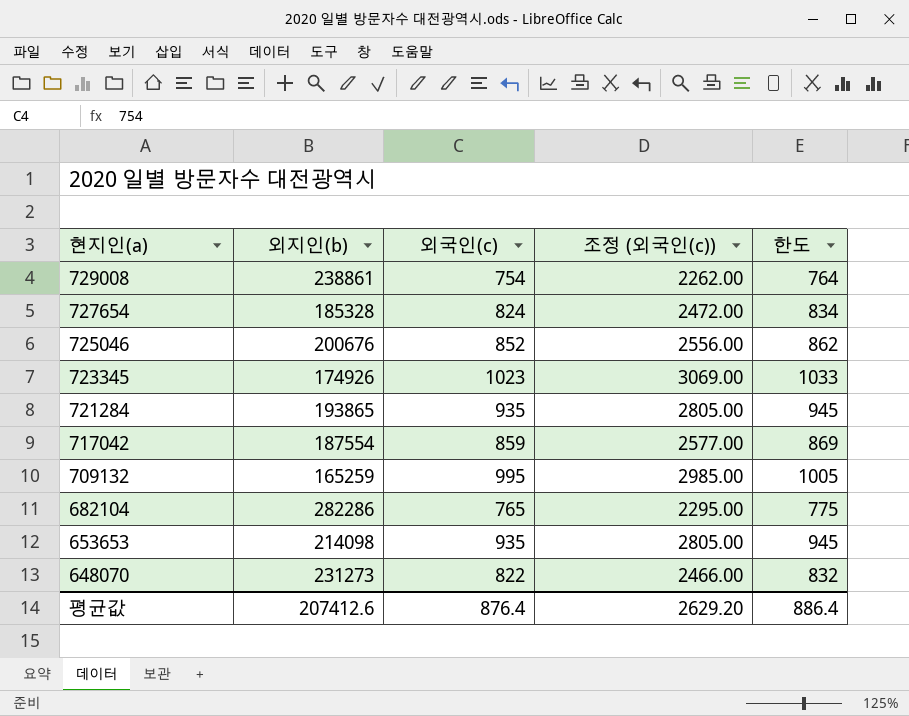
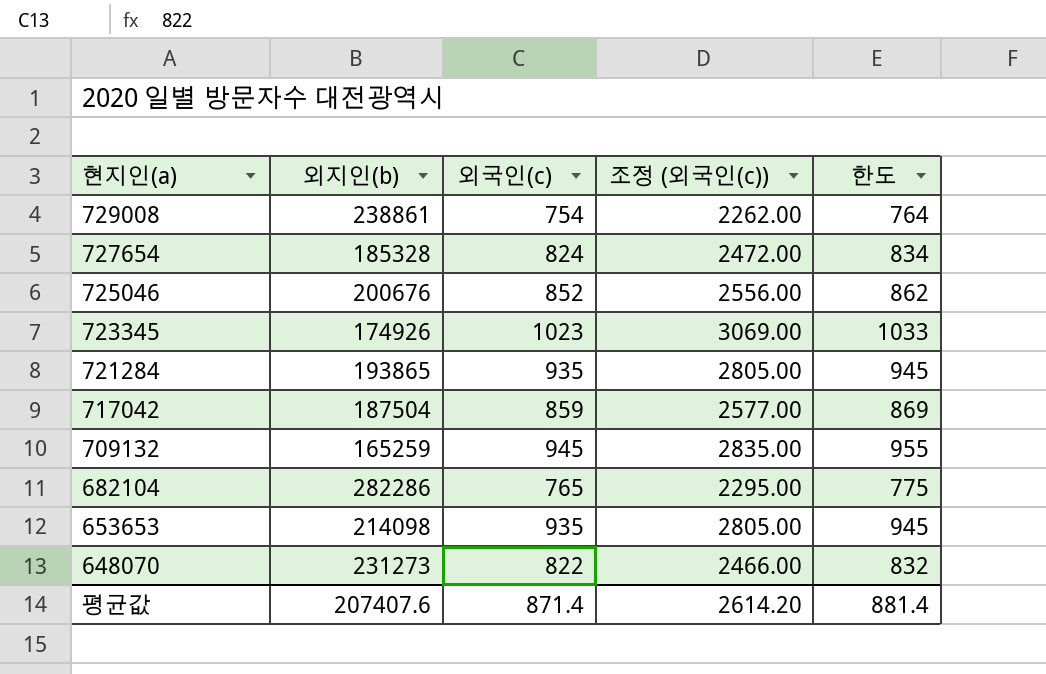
717042 | 외지인(b): 187554 -> 187504
709132 | 외국인(c): 995 -> 945
709132 | 조정 (외국인(c)): 2985.00 -> 2835.00
709132 | 한도: 1005 -> 955
평균값 | 외지인(b): 207412.6 -> 207407.6
평균값 | 외국인(c): 876.4 -> 871.4
평균값 | 조정 (외국인(c)): 2629.20 -> 2614.20
평균값 | 한도: 886.4 -> 881.4

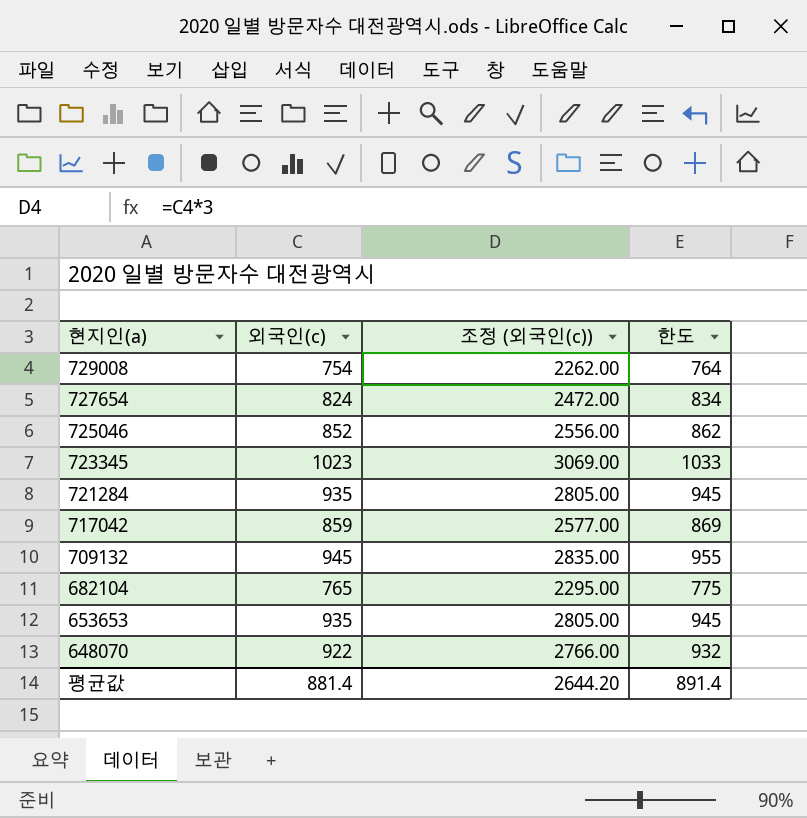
column 외지인(b) | position: 2 -> none
648070 | 외국인(c): 822 -> 922
648070 | 조정 (외국인(c)): 2466.00 -> 2766.00
648070 | 한도: 832 -> 932
평균값 | 외국인(c): 871.4 -> 881.4
평균값 | 조정 (외국인(c)): 2614.20 -> 2644.20
평균값 | 한도: 881.4 -> 891.4

